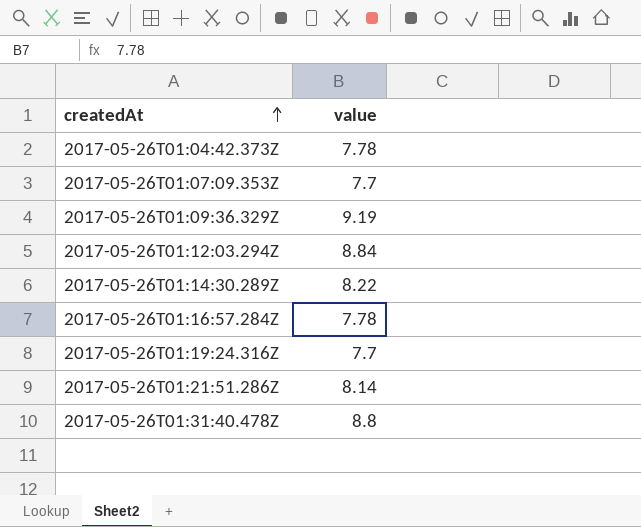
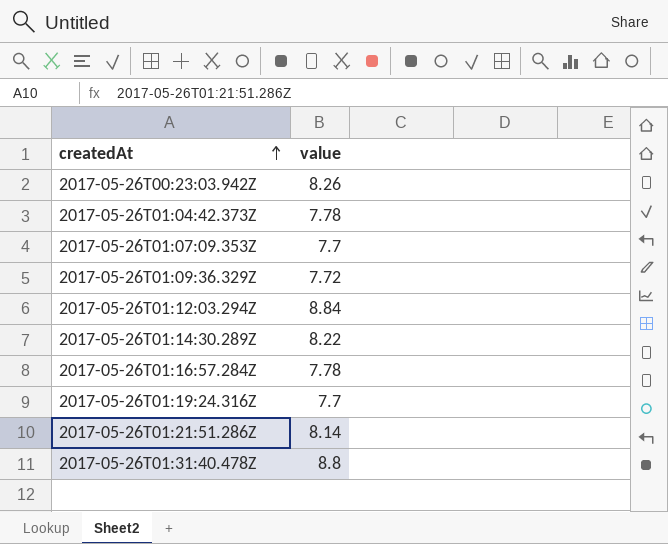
row 2017-05-26T00:23:03.942Z: none -> 8.26
2017-05-26T01:09:36.329Z | value: 9.19 -> 7.72

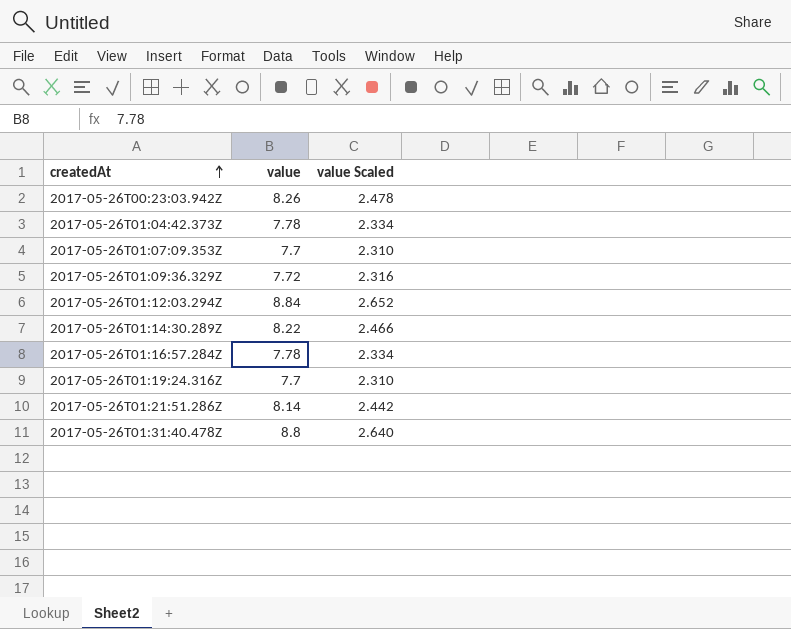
column value Scaled | formula: none -> [value] * 0.3

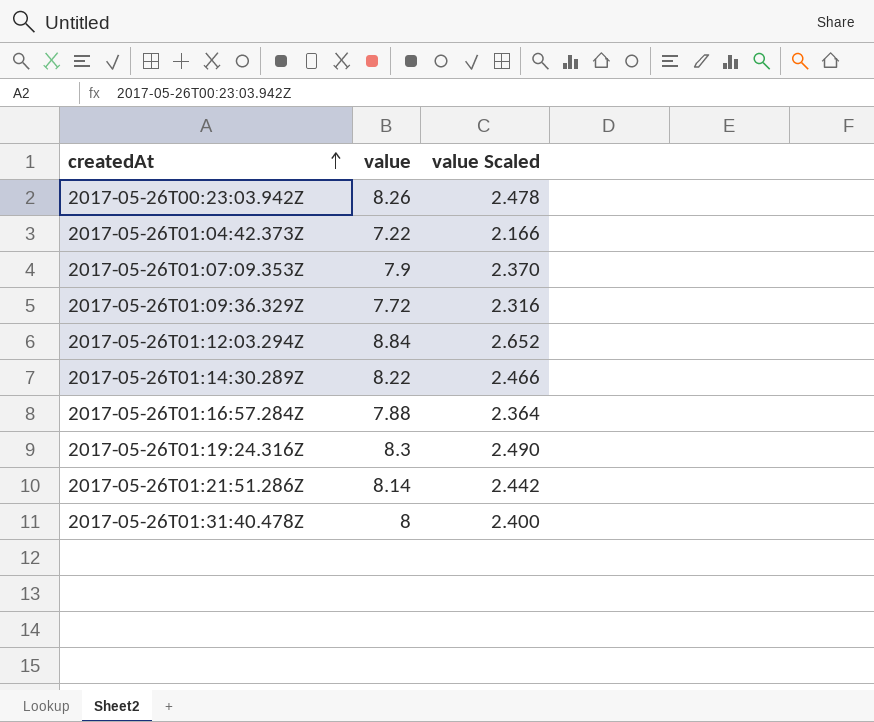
2017-05-26T01:04:42.373Z | value: 7.78 -> 7.22
2017-05-26T01:04:42.373Z | value Scaled: 2.334 -> 2.166
2017-05-26T01:07:09.353Z | value: 7.7 -> 7.9
2017-05-26T01:07:09.353Z | value Scaled: 2.310 -> 2.370
2017-05-26T01:16:57.284Z | value: 7.78 -> 7.88
2017-05-26T01:16:57.284Z | value Scaled: 2.334 -> 2.364
2017-05-26T01:19:24.316Z | value: 7.7 -> 8.3
2017-05-26T01:19:24.316Z | value Scaled: 2.310 -> 2.490
2017-05-26T01:31:40.478Z | value: 8.8 -> 8
2017-05-26T01:31:40.478Z | value Scaled: 2.640 -> 2.400

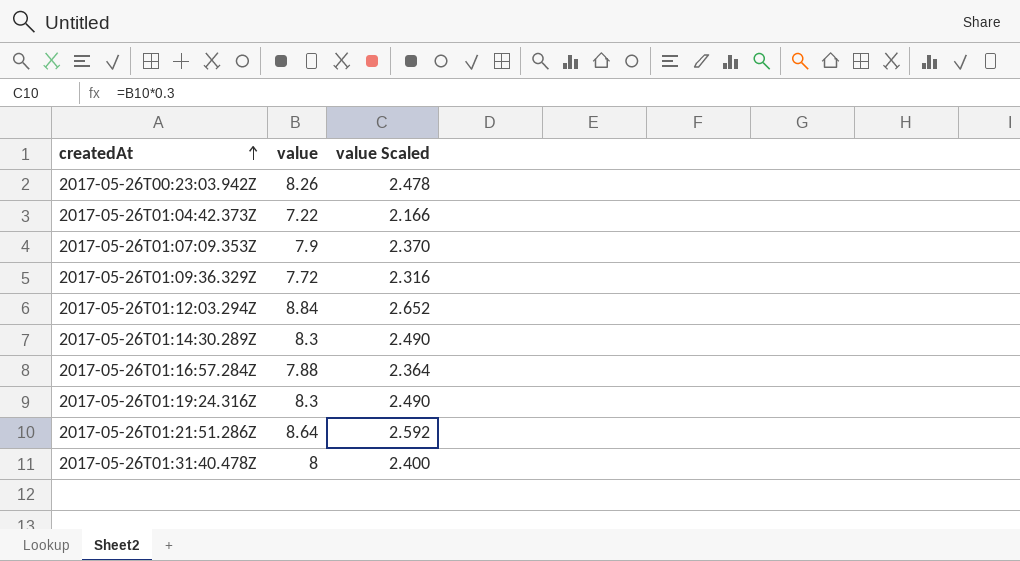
2017-05-26T01:14:30.289Z | value: 8.22 -> 8.3
2017-05-26T01:14:30.289Z | value Scaled: 2.466 -> 2.490
2017-05-26T01:21:51.286Z | value: 8.14 -> 8.64
2017-05-26T01:21:51.286Z | value Scaled: 2.442 -> 2.592

